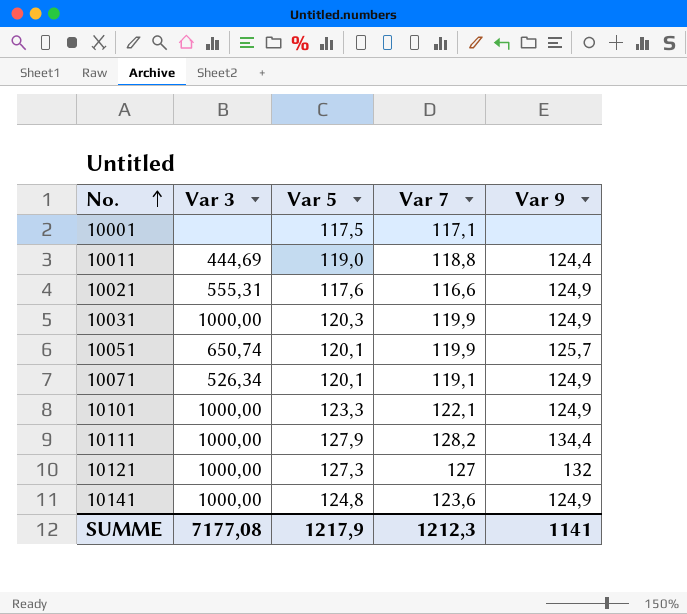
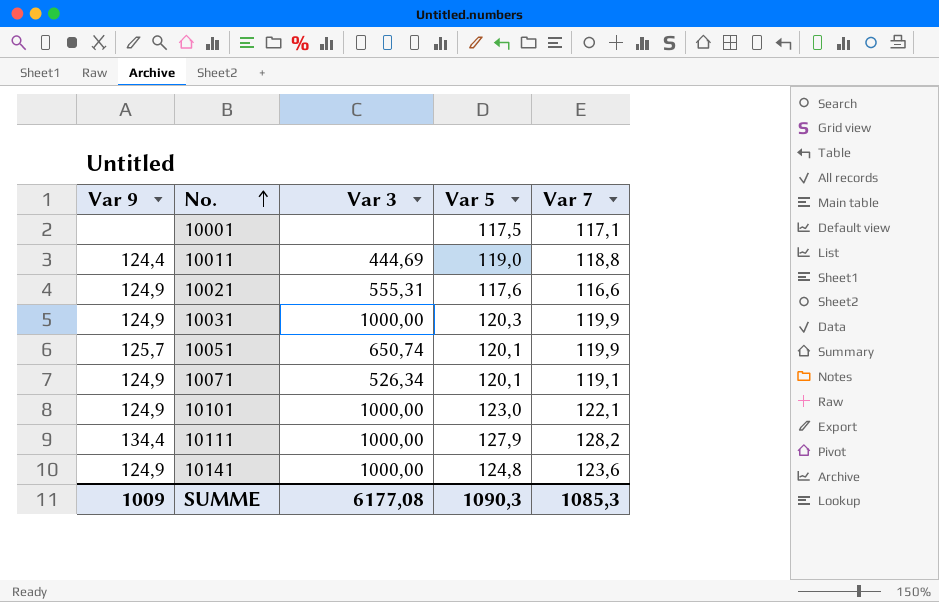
column Var 9 | position: 5 -> 1
row 10121: 1000,00 | 127,3 | 127 | 132 -> none
10101 | Var 5: 123,3 -> 123,0
SUMME | Var 9: 1141 -> 1009
SUMME | Var 3: 7177,08 -> 6177,08
SUMME | Var 5: 1217,9 -> 1090,3
SUMME | Var 7: 1212,3 -> 1085,3

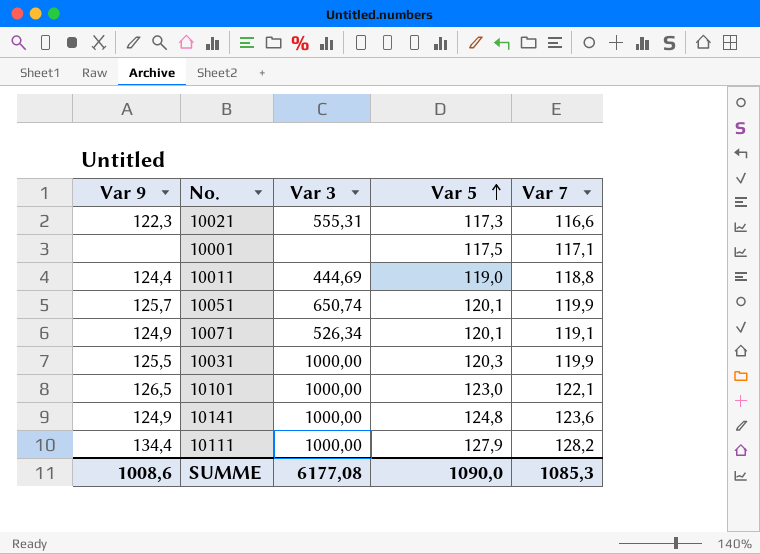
row order: No. ascending -> Var 5 ascending
10021 | Var 9: 124,9 -> 122,3
10021 | Var 5: 117,6 -> 117,3
10031 | Var 9: 124,9 -> 125,5
10101 | Var 9: 124,9 -> 126,5
SUMME | Var 9: 1009 -> 1008,6
SUMME | Var 5: 1090,3 -> 1090,0

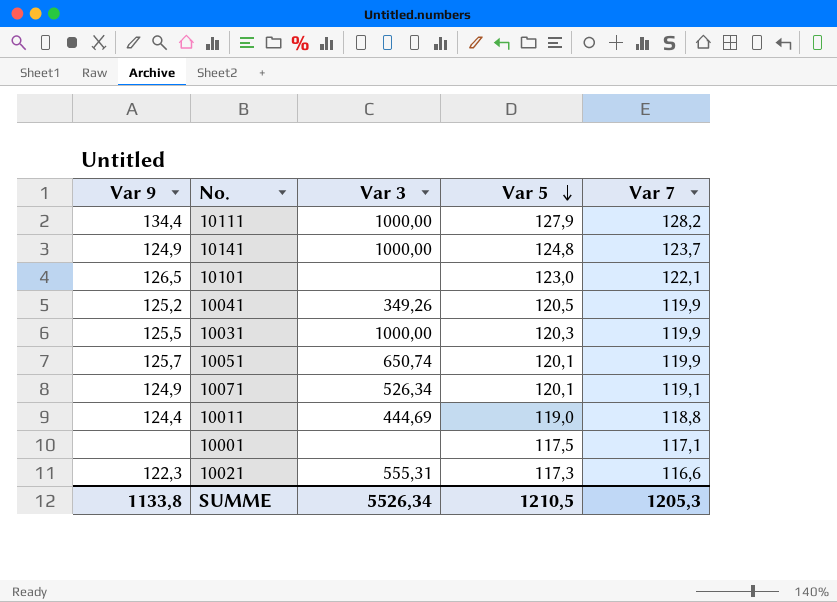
row order: Var 5 ascending -> Var 5 descending
10141 | Var 7: 123,6 -> 123,7
10101 | Var 3: 1000,00 -> none
row 10041: none -> 125,2 | 349,26 | 120,5 | 119,9
SUMME | Var 9: 1008,6 -> 1133,8
SUMME | Var 3: 6177,08 -> 5526,34
SUMME | Var 5: 1090,0 -> 1210,5
SUMME | Var 7: 1085,3 -> 1205,3

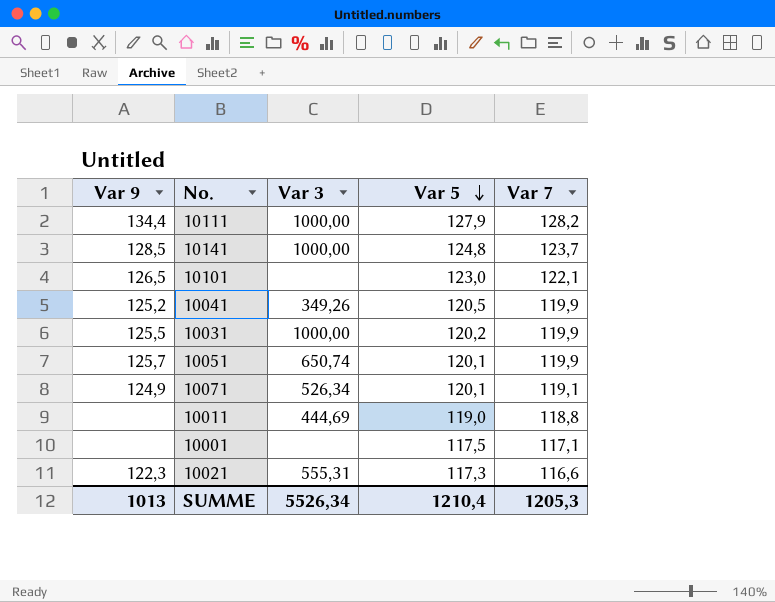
10141 | Var 9: 124,9 -> 128,5
10031 | Var 5: 120,3 -> 120,2
10011 | Var 9: 124,4 -> none
SUMME | Var 9: 1133,8 -> 1013
SUMME | Var 5: 1210,5 -> 1210,4

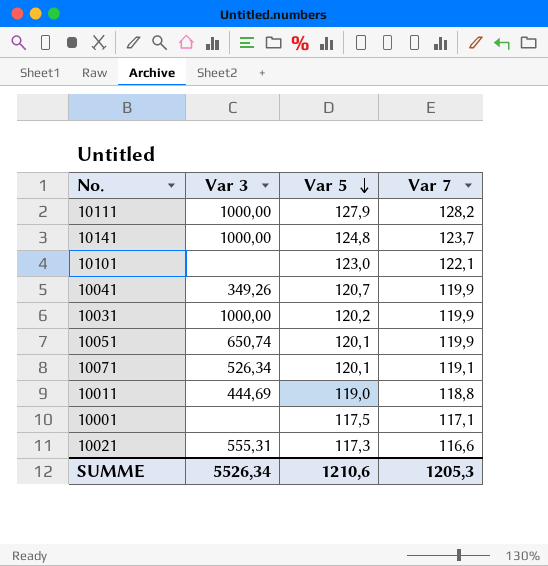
column Var 9 | position: 1 -> none
10041 | Var 5: 120,5 -> 120,7
SUMME | Var 5: 1210,4 -> 1210,6

